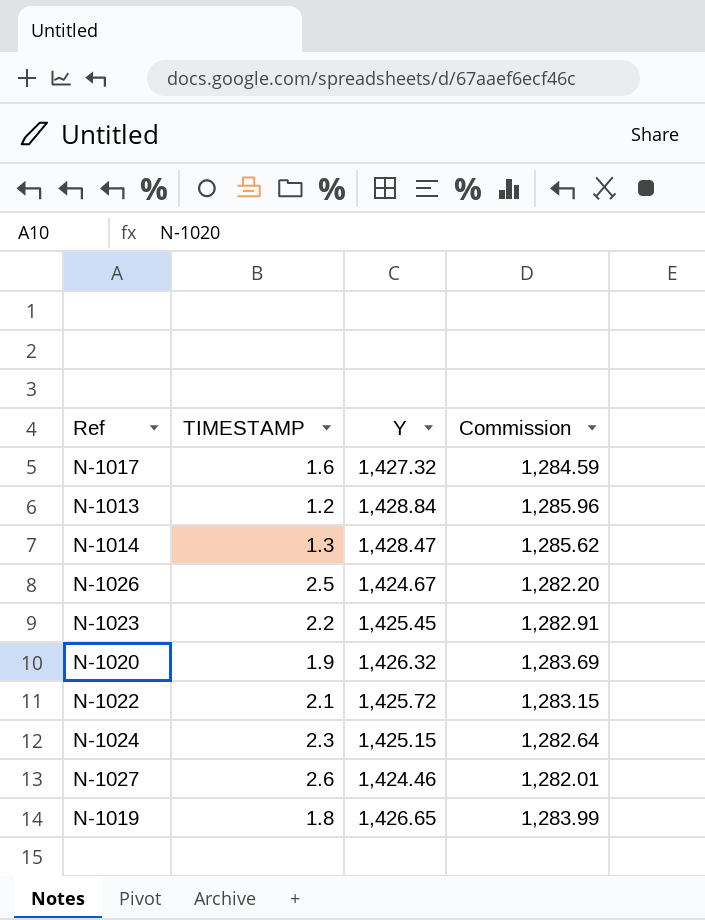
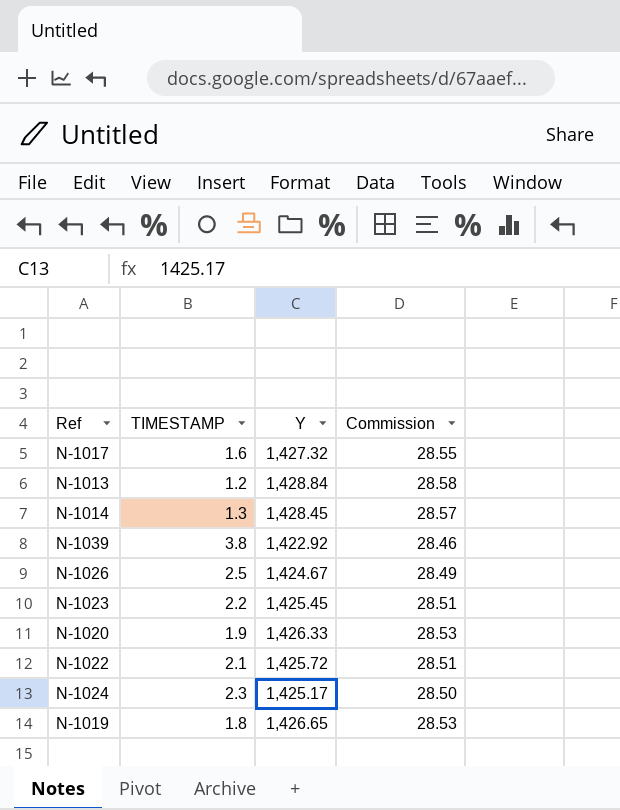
column Commission | formula: [Y] * 0.9 -> [Y] * 0.02
row N-1027: 2.6 | 1,424.46 | 1,282.01 -> none
N-1014 | Y: 1,428.47 -> 1,428.45
row N-1039: none -> 3.8 | 1,422.92 | 28.46
N-1020 | Y: 1,426.32 -> 1,426.33
N-1024 | Y: 1,425.15 -> 1,425.17

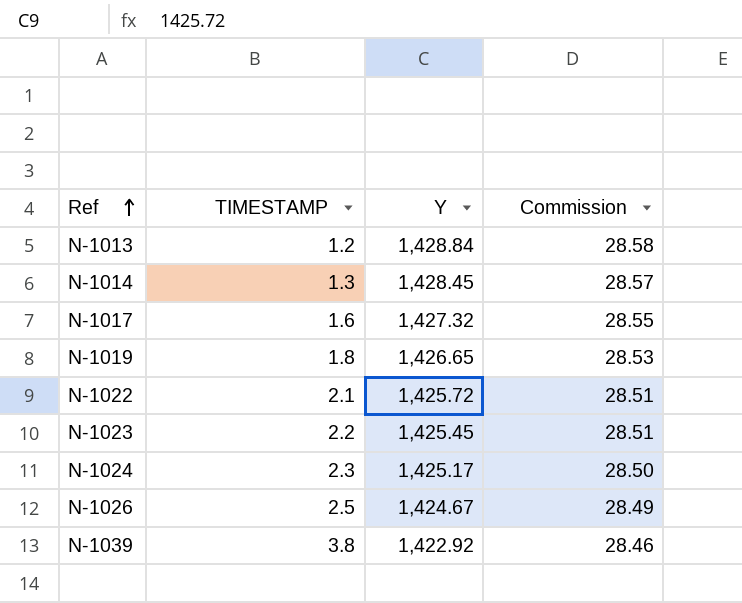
row order: none -> Ref ascending
row N-1020: 1.9 | 1,426.33 | 28.53 -> none

